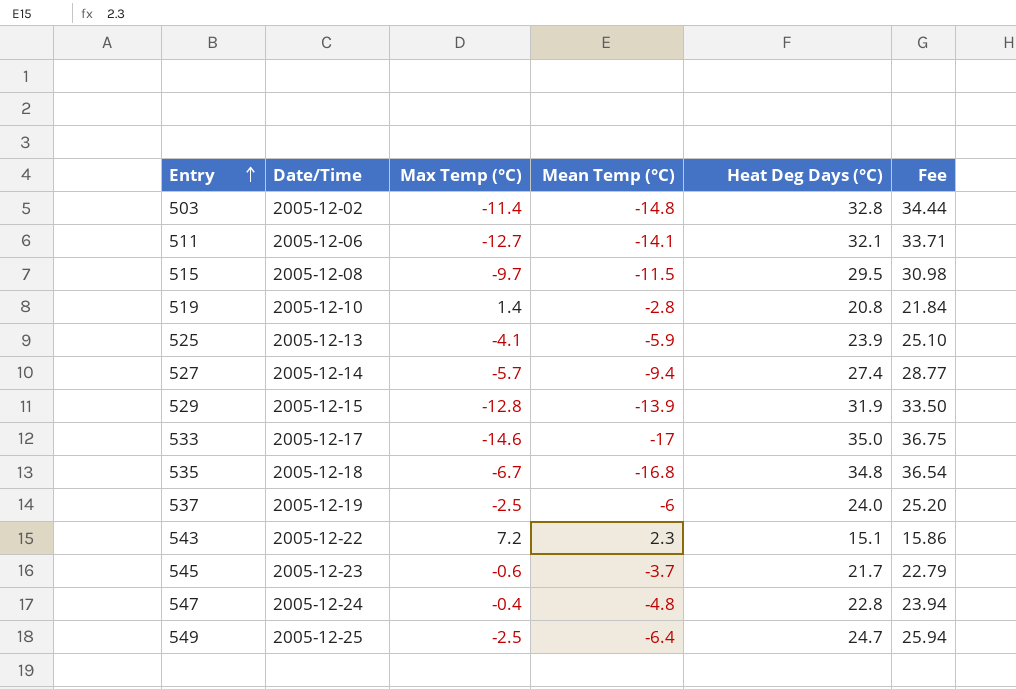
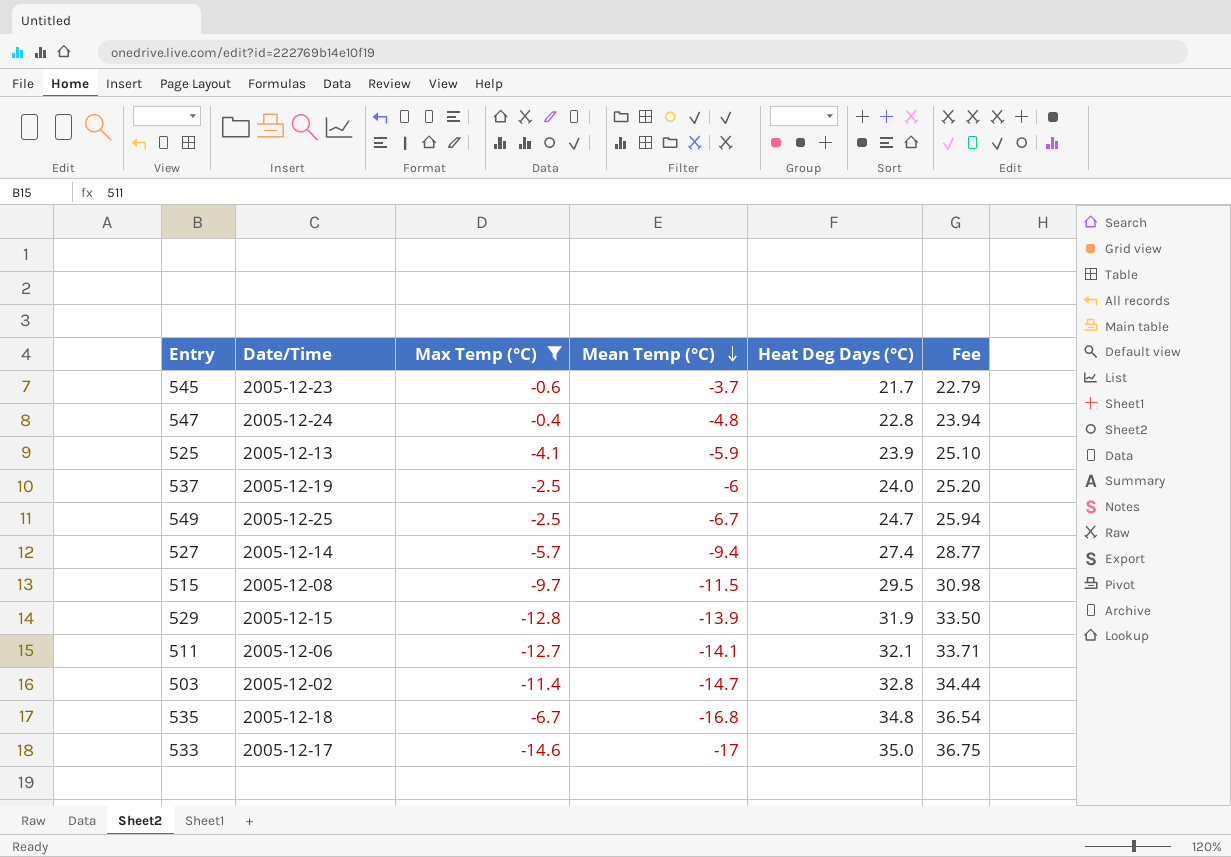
filter: none -> Max Temp (°C) <= -0.4
row order: Entry ascending -> Mean Temp (°C) descending
549 | Mean Temp (°C): -6.4 -> -6.7
503 | Mean Temp (°C): -14.8 -> -14.7

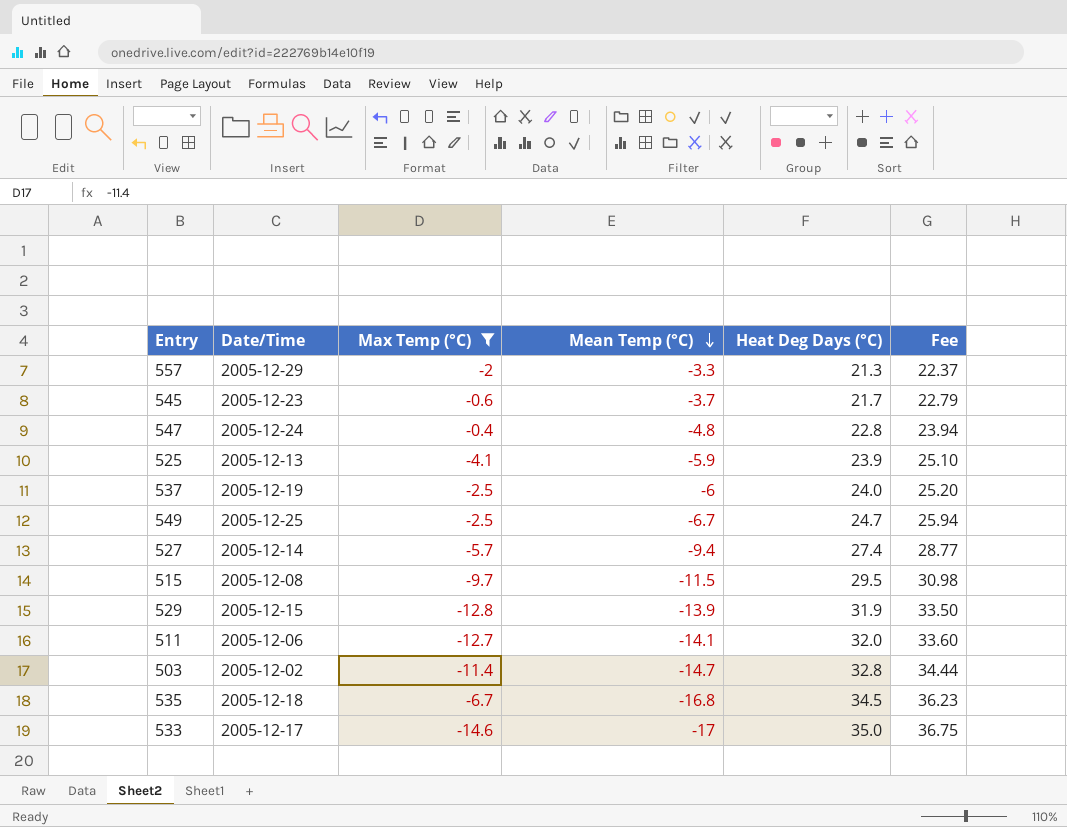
row 557: none -> 2005-12-29 | -2 | -3.3 | 21.3 | 22.37
511 | Heat Deg Days (°C): 32.1 -> 32.0
511 | Fee: 33.71 -> 33.60
535 | Heat Deg Days (°C): 34.8 -> 34.5
535 | Fee: 36.54 -> 36.23

